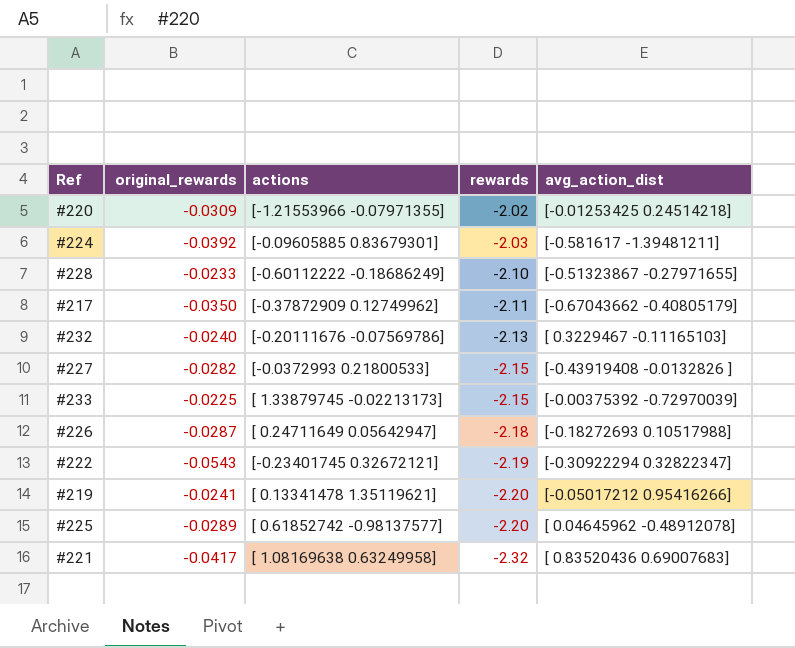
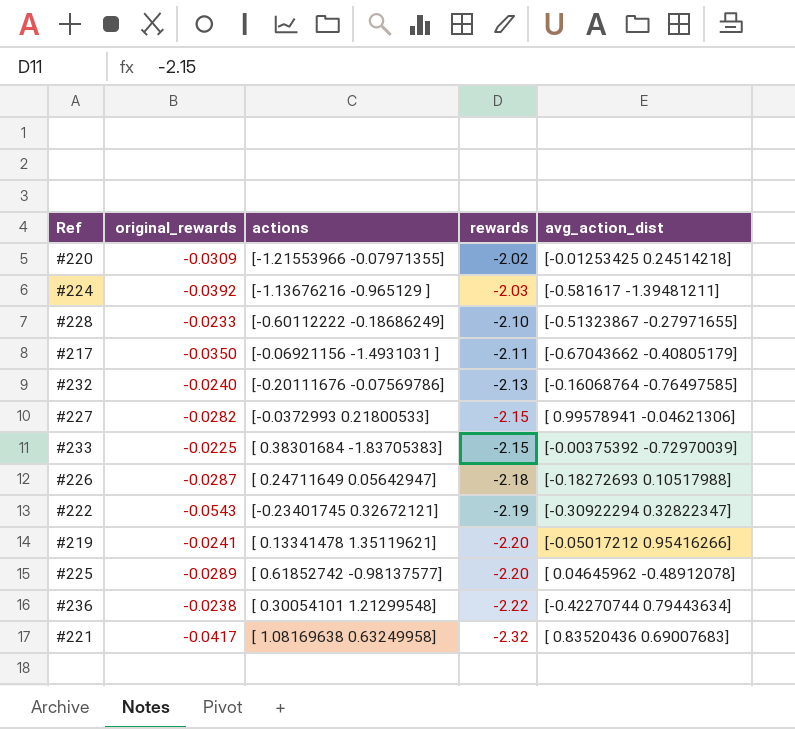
#224 | actions: [-0.09605885 0.83679301] -> [-1.13676216 -0.965129 ]
#217 | actions: [-0.37872909 0.12749962] -> [-0.06921156 -1.4931031 ]
#232 | avg_action_dist: [ 0.3229467 -0.11165103] -> [-0.16068764 -0.76497585]
#227 | avg_action_dist: [-0.43919408 -0.0132826 ] -> [ 0.99578941 -0.04621306]
#233 | actions: [ 1.33879745 -0.02213173] -> [ 0.38301684 -1.83705383]
row #236: none -> -0.0238 | [ 0.30054101 1.21299548] | -2.22 | [-0.42270744 0.79443634]

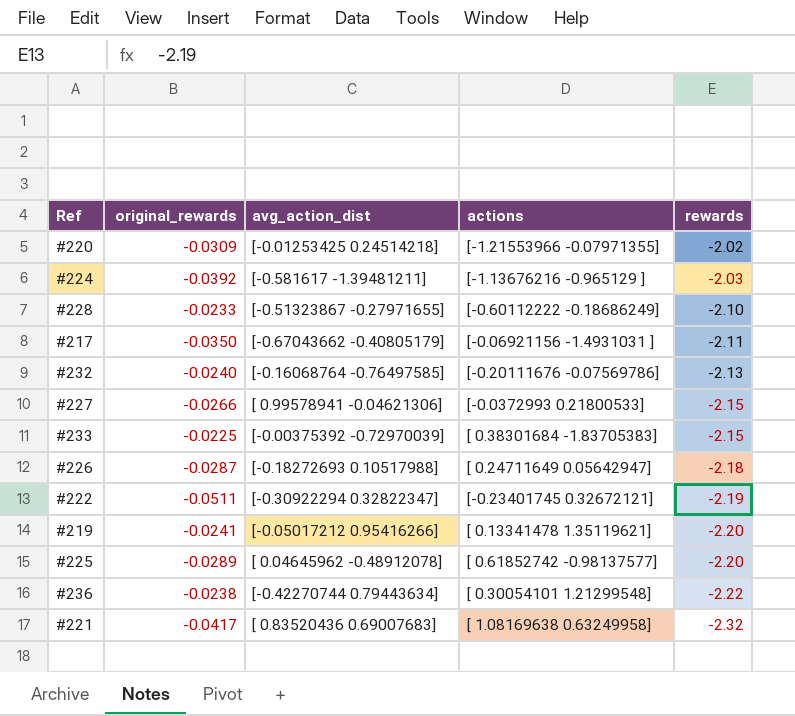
column avg_action_dist | position: 5 -> 3
#227 | original_rewards: -0.0282 -> -0.0266
#222 | original_rewards: -0.0543 -> -0.0511

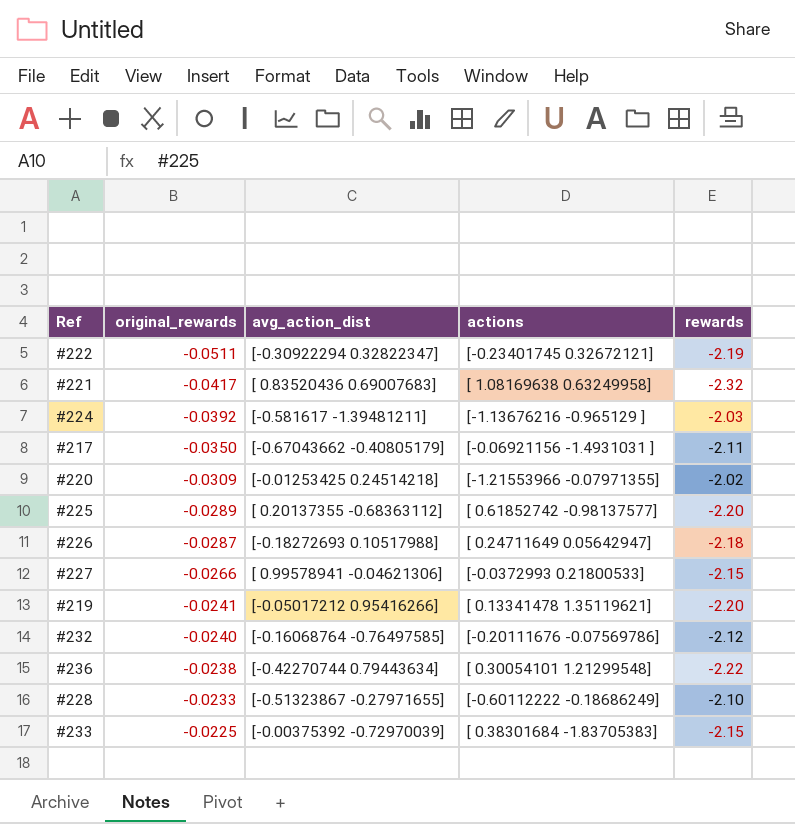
row order: rewards descending -> original_rewards ascending
#225 | avg_action_dist: [ 0.04645962 -0.48912078] -> [ 0.20137355 -0.68363112]
#232 | rewards: -2.13 -> -2.12

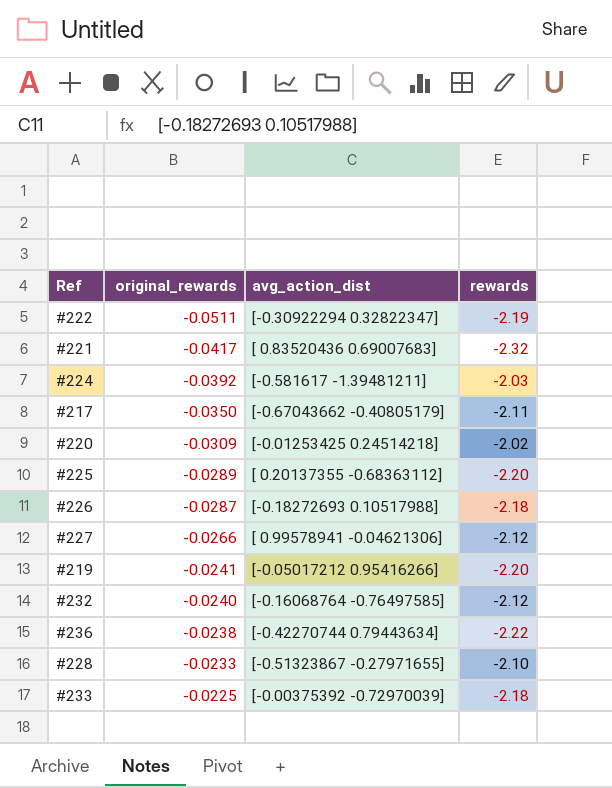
column actions | position: 4 -> none
#227 | rewards: -2.15 -> -2.12
#233 | rewards: -2.15 -> -2.18

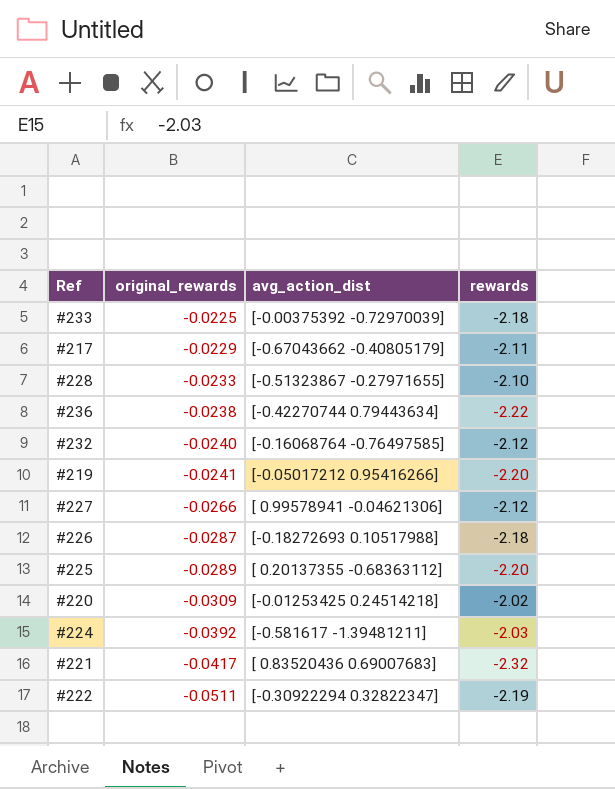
row order: original_rewards ascending -> original_rewards descending
#217 | original_rewards: -0.0350 -> -0.0229

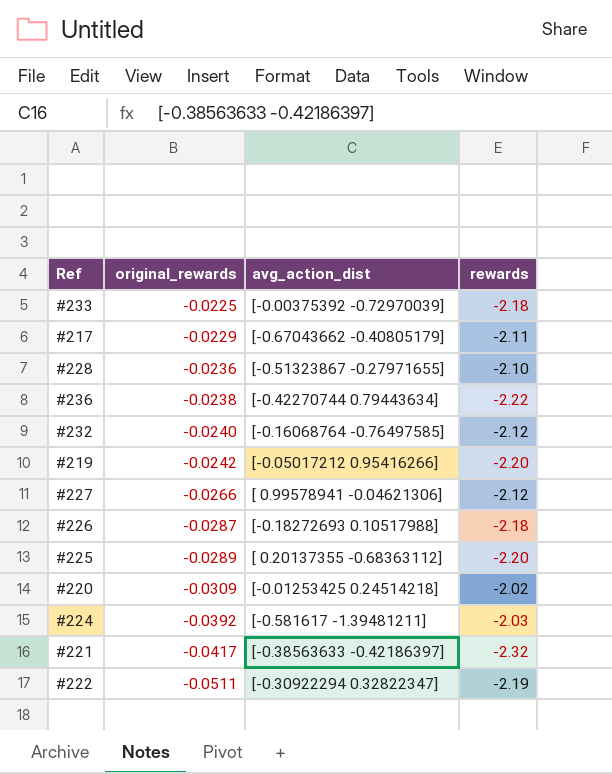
#228 | original_rewards: -0.0233 -> -0.0236
#219 | original_rewards: -0.0241 -> -0.0242
#221 | avg_action_dist: [ 0.83520436 0.69007683] -> [-0.38563633 -0.42186397]

